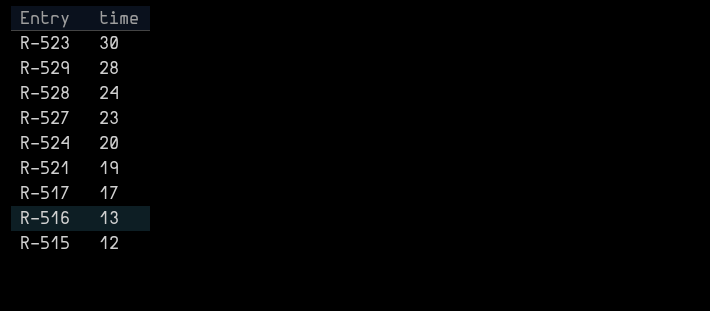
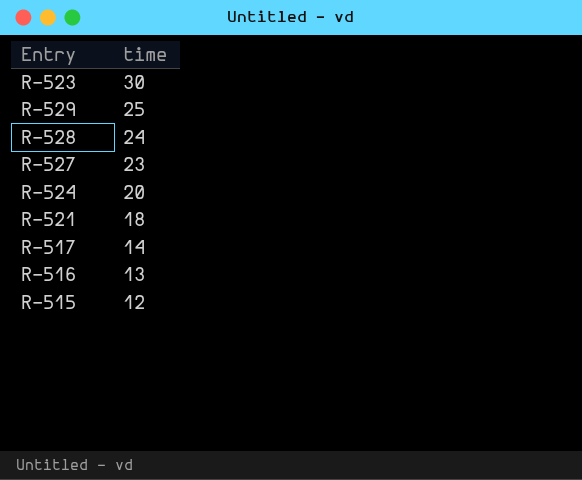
R-529 | time: 28 -> 25
R-521 | time: 19 -> 18
R-517 | time: 17 -> 14

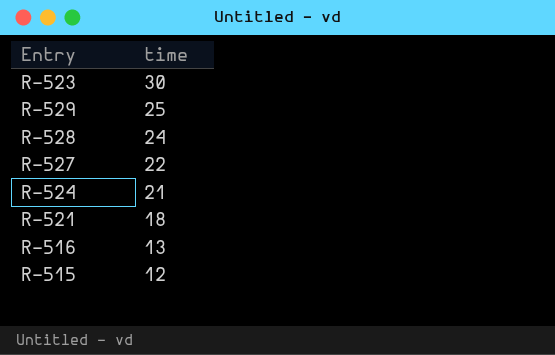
row R-517: 14 -> none
R-527 | time: 23 -> 22
R-524 | time: 20 -> 21

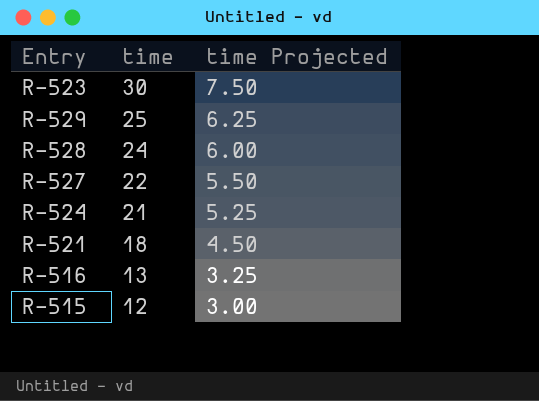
column time Projected | formula: none -> [time] * 0.25

